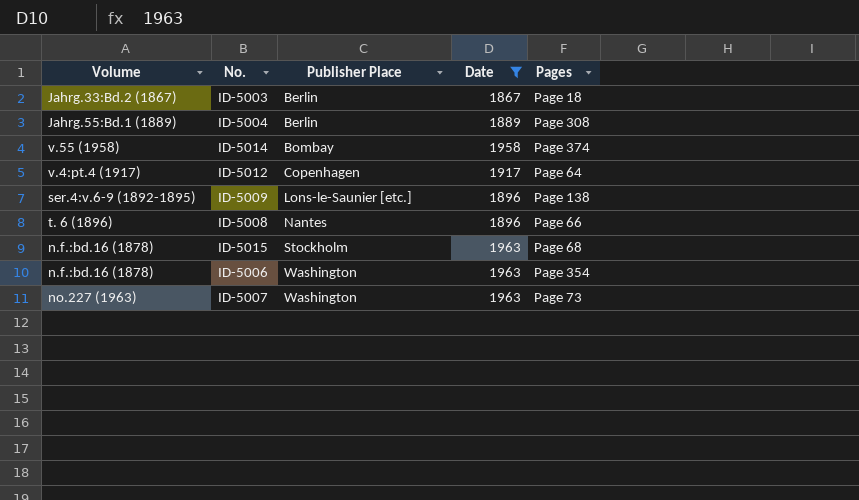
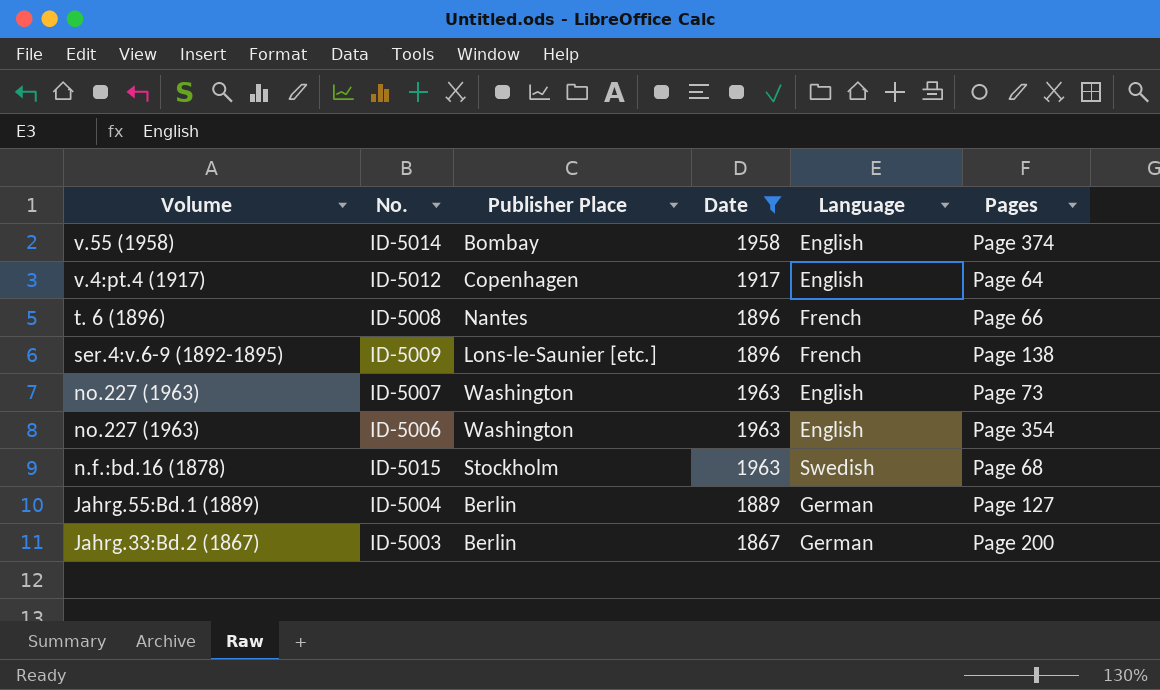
row order: Publisher Place ascending -> Volume descending
column Language | position: none -> 5
ID-5006 | Volume: n.f.:bd.16 (1878) -> no.227 (1963)
ID-5004 | Pages: Page 308 -> Page 127
ID-5003 | Pages: Page 18 -> Page 200

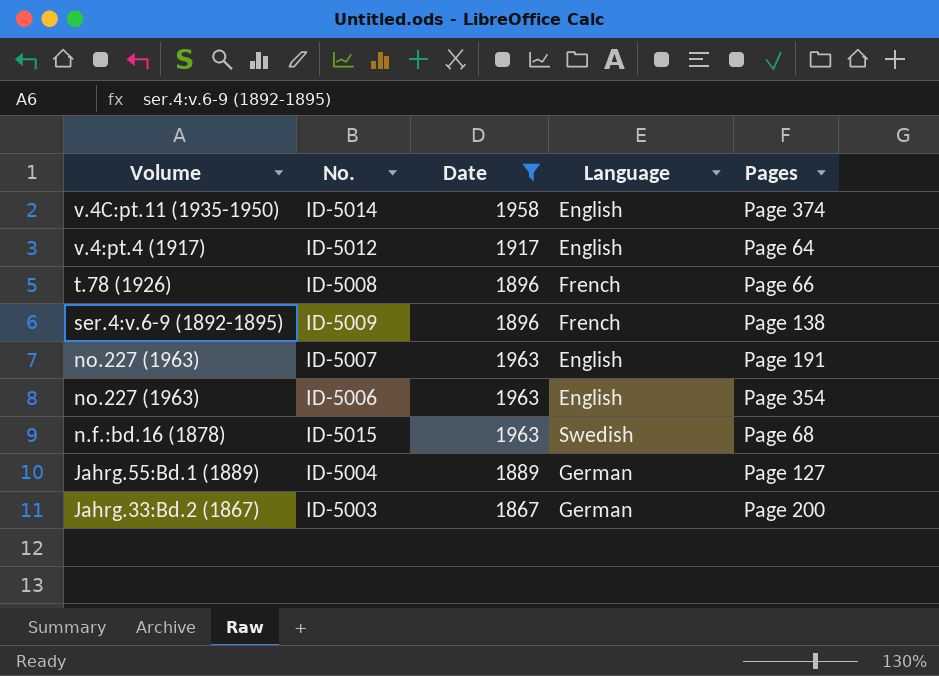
column Publisher Place | position: 3 -> none
ID-5014 | Volume: v.55 (1958) -> v.4C:pt.11 (1935-1950)
ID-5008 | Volume: t. 6 (1896) -> t.78 (1926)
ID-5007 | Pages: Page 73 -> Page 191

